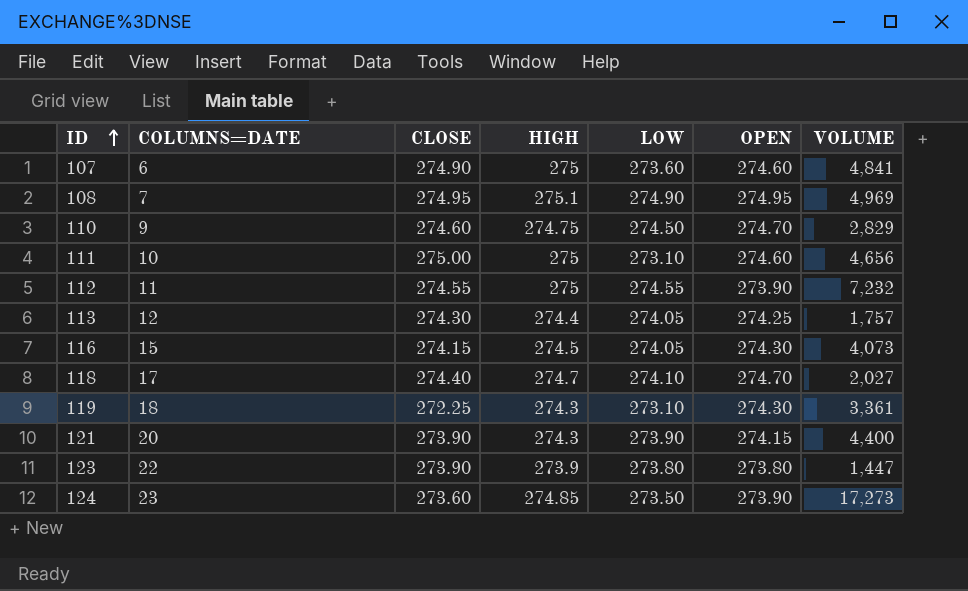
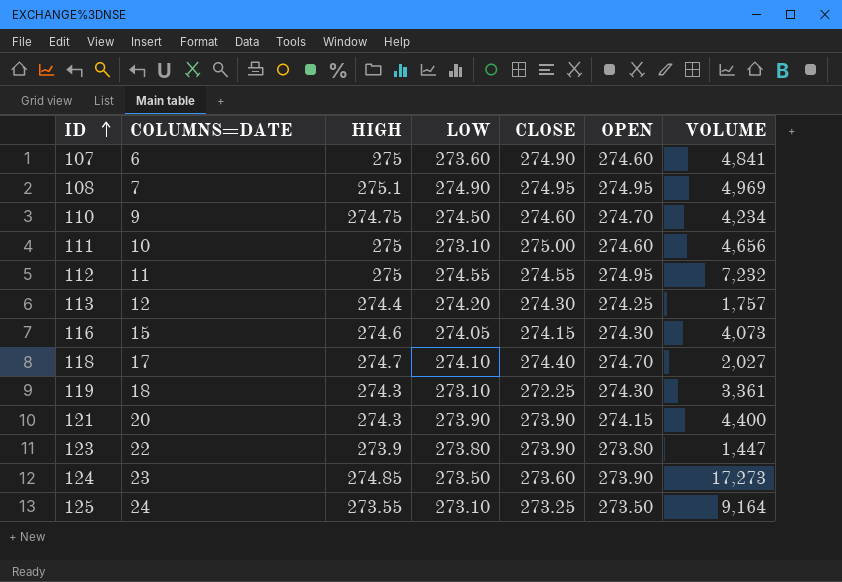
column CLOSE | position: 3 -> 5
110 | VOLUME: 2,829 -> 4,234
112 | OPEN: 273.90 -> 274.95
113 | LOW: 274.05 -> 274.20
116 | HIGH: 274.5 -> 274.6
row 125: none -> 24 | 273.55 | 273.10 | 273.25 | 273.50 | 9,164

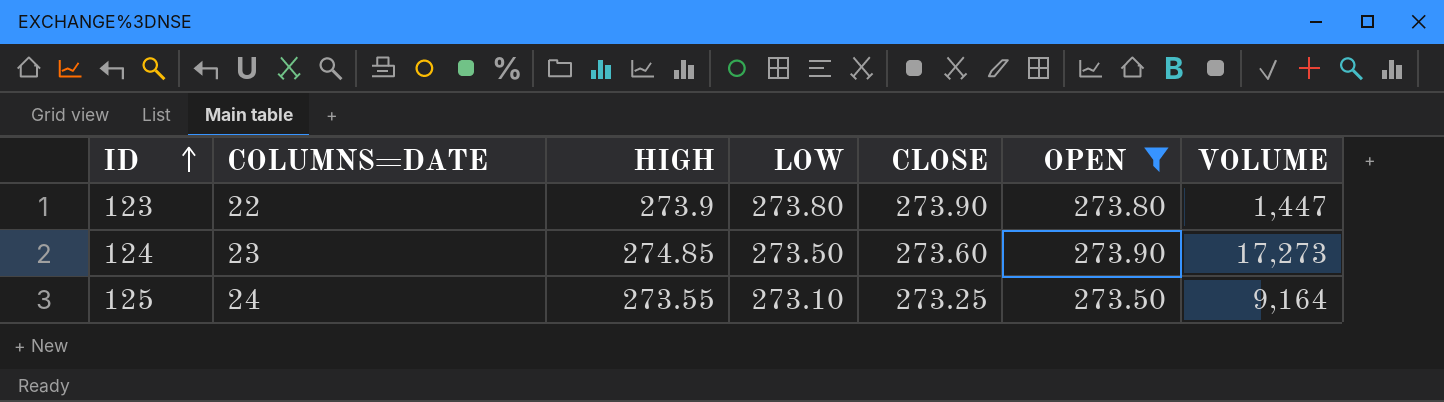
filter: none -> OPEN <= 273.90

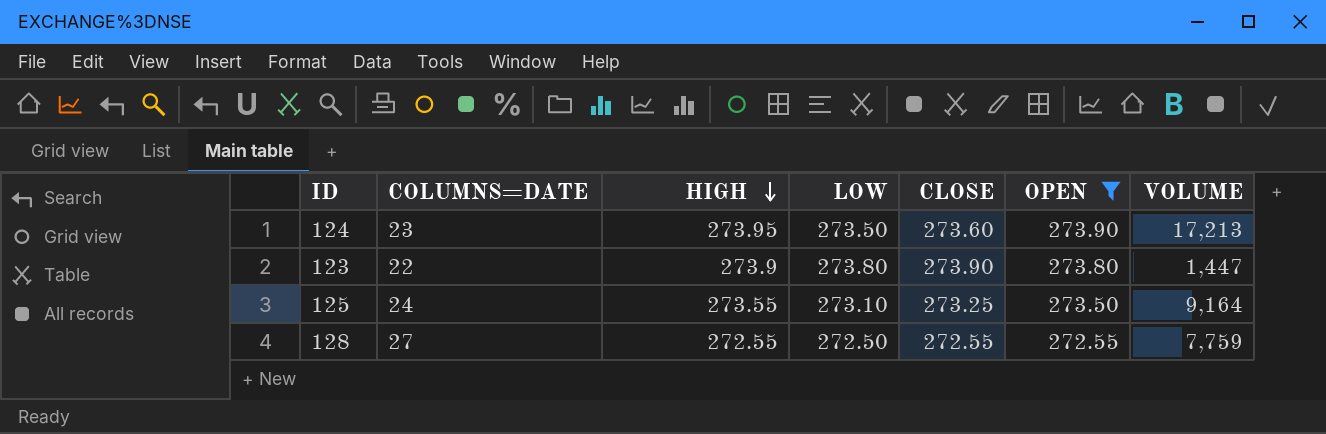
row order: ID ascending -> HIGH descending
124 | HIGH: 274.85 -> 273.95
124 | VOLUME: 17,273 -> 17,213
row 128: none -> 27 | 272.55 | 272.50 | 272.55 | 272.55 | 7,759

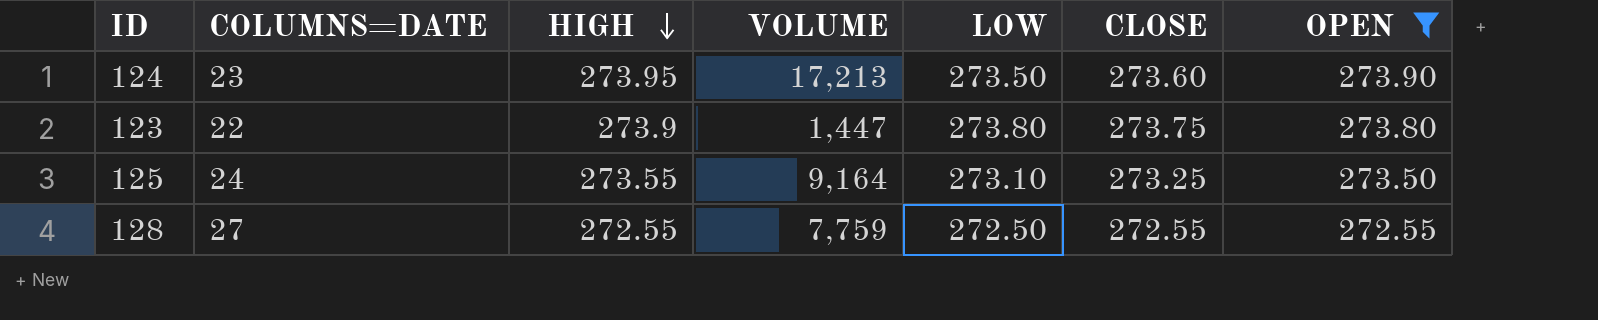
column VOLUME | position: 7 -> 4
123 | CLOSE: 273.90 -> 273.75

